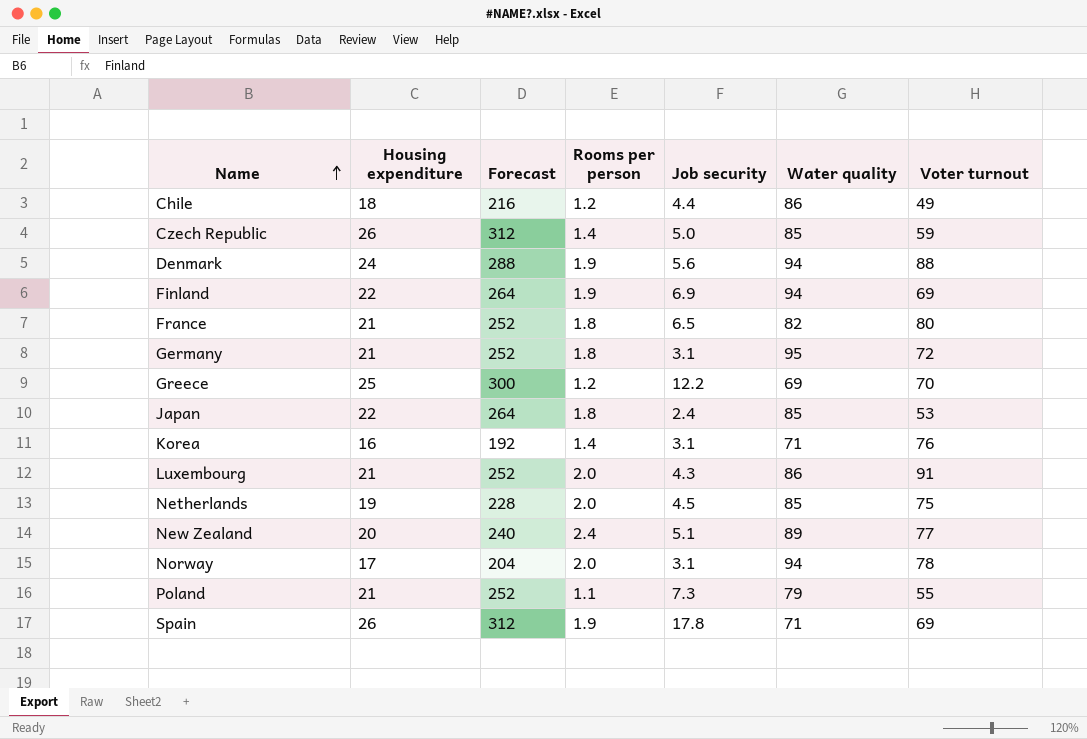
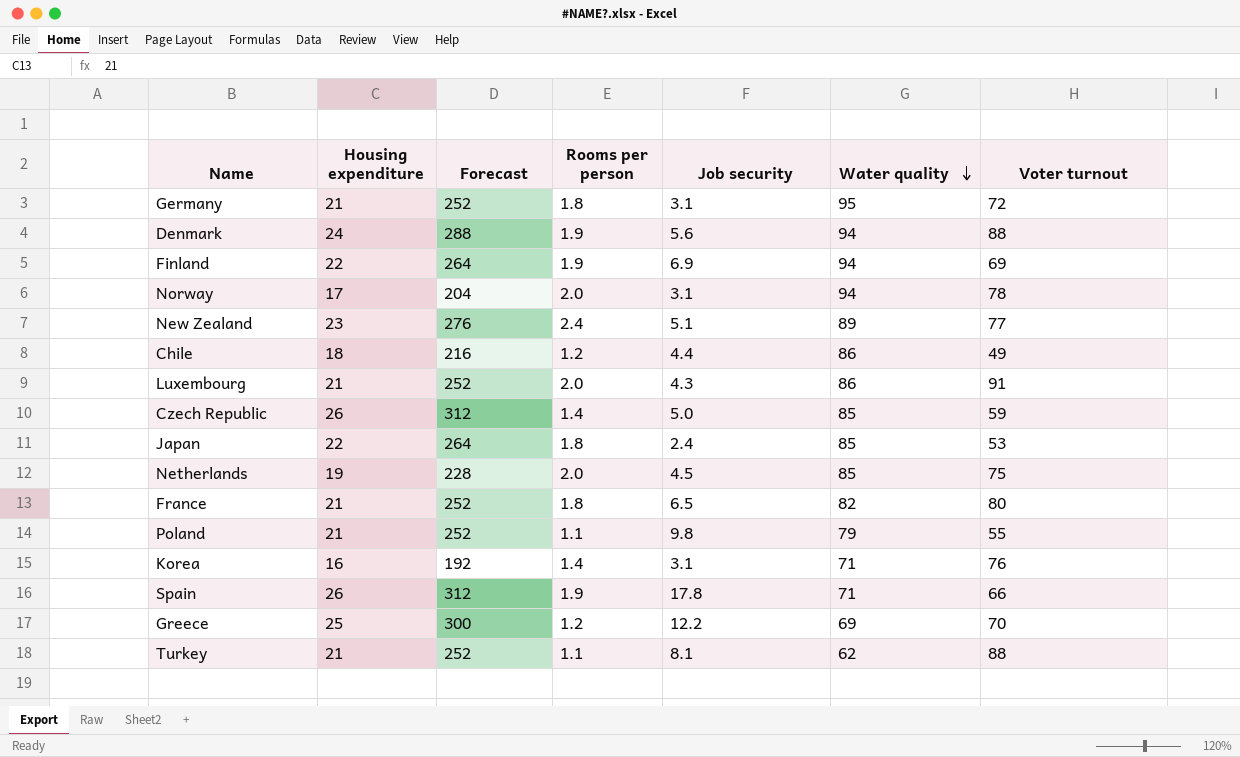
row order: Name ascending -> Water quality descending
New Zealand | Housing expenditure: 20 -> 23
New Zealand | Forecast: 240 -> 276
Poland | Job security: 7.3 -> 9.8
Spain | Voter turnout: 69 -> 66
row Turkey: none -> 21 | 252 | 1.1 | 8.1 | 62 | 88

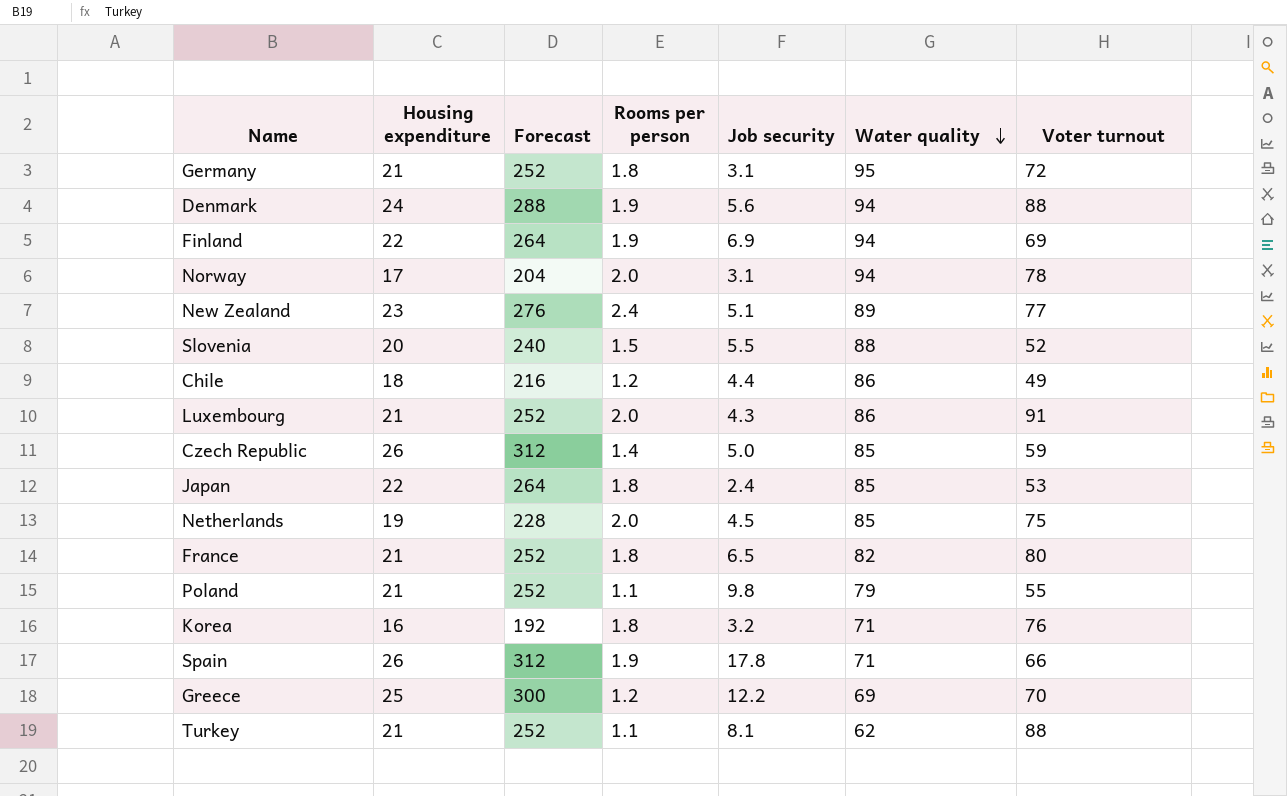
row Slovenia: none -> 20 | 240 | 1.5 | 5.5 | 88 | 52
Korea | Rooms per person: 1.4 -> 1.8
Korea | Job security: 3.1 -> 3.2

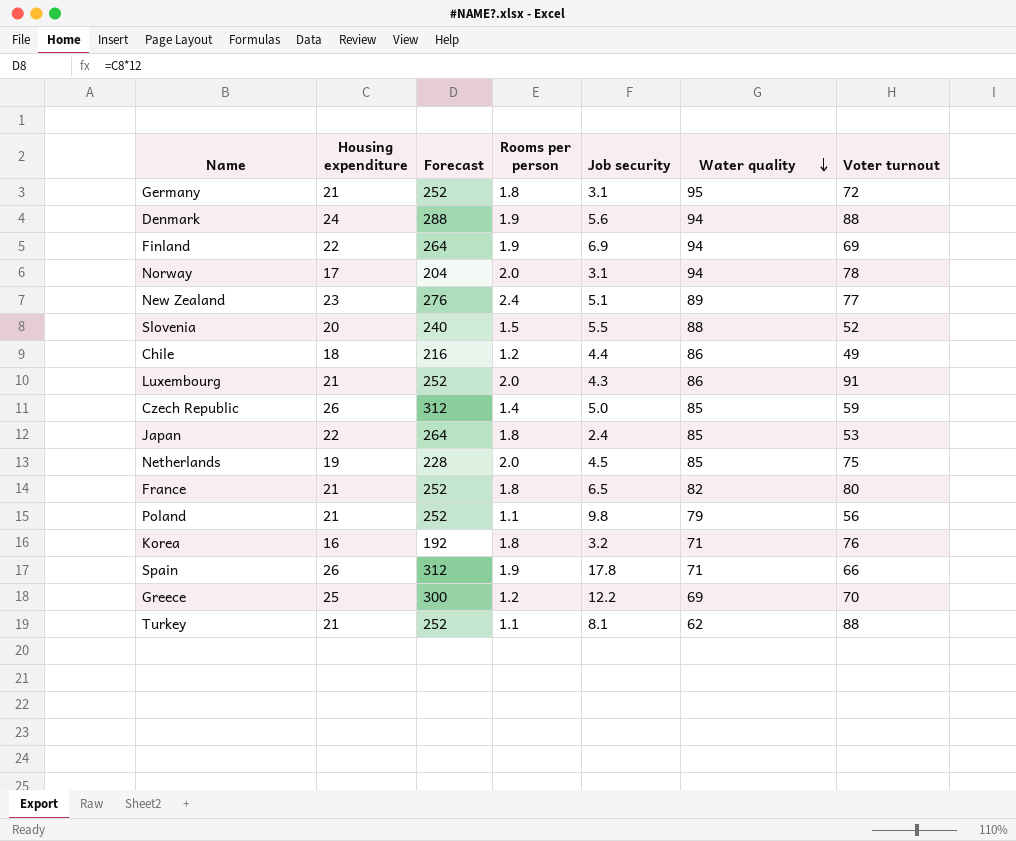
Poland | Voter turnout: 55 -> 56

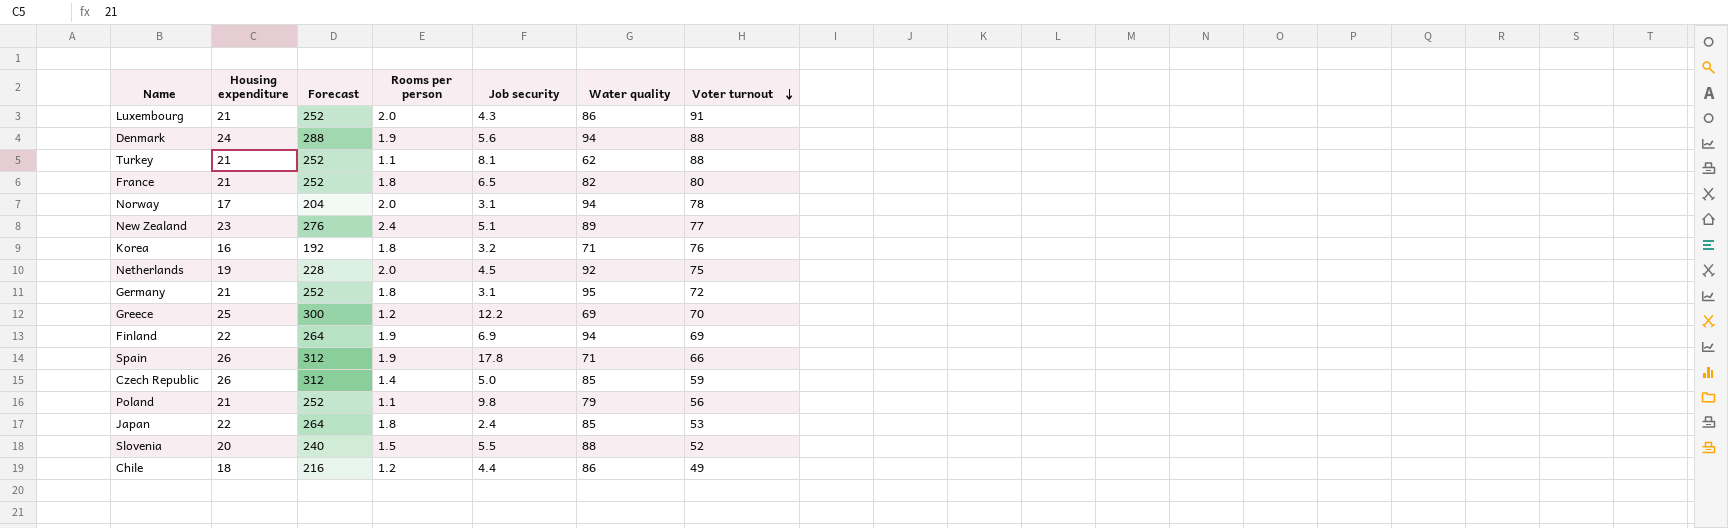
row order: Water quality descending -> Voter turnout descending
Netherlands | Water quality: 85 -> 92

